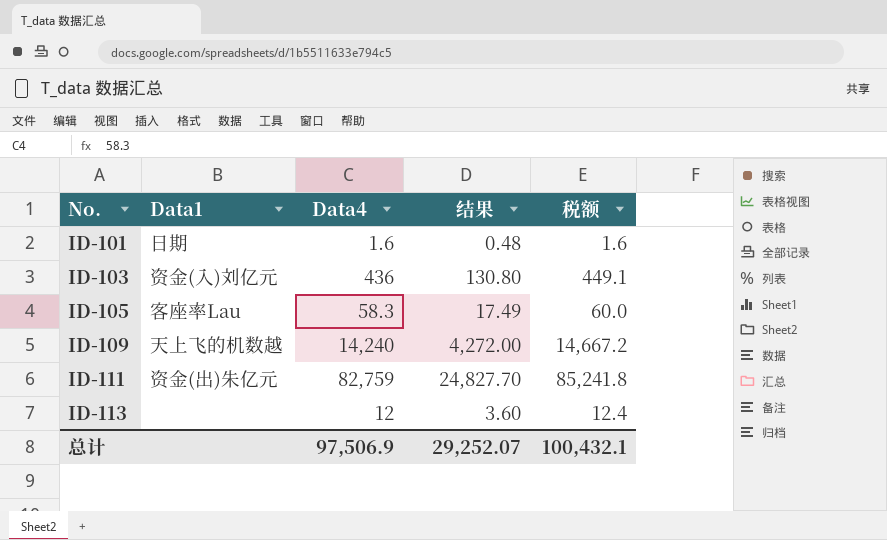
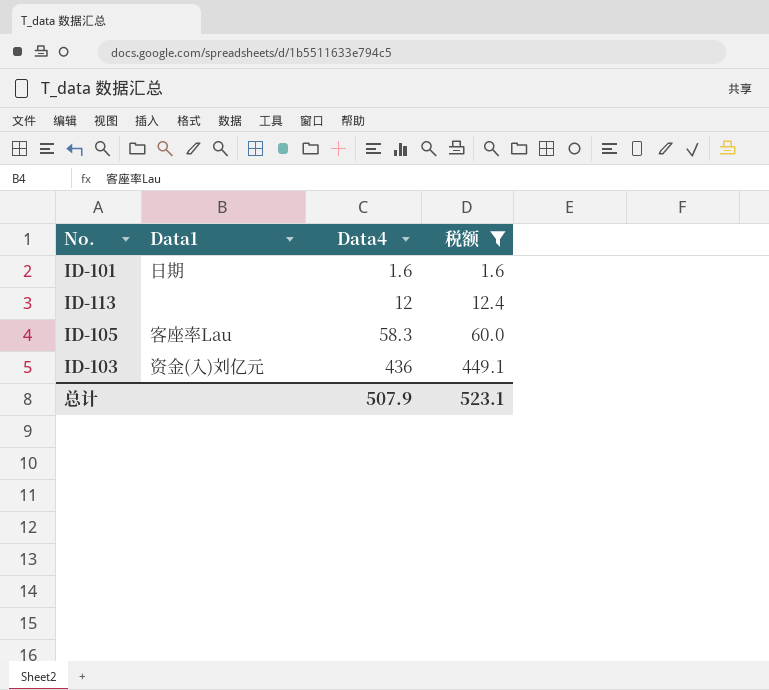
filter: none -> 税额 <= 449.1
row order: No. ascending -> Data4 ascending
column 结果 | formula: [Data4] * 0.3 -> none
总计 | Data4: 97,506.9 -> 507.9
总计 | 税额: 100,432.1 -> 523.1

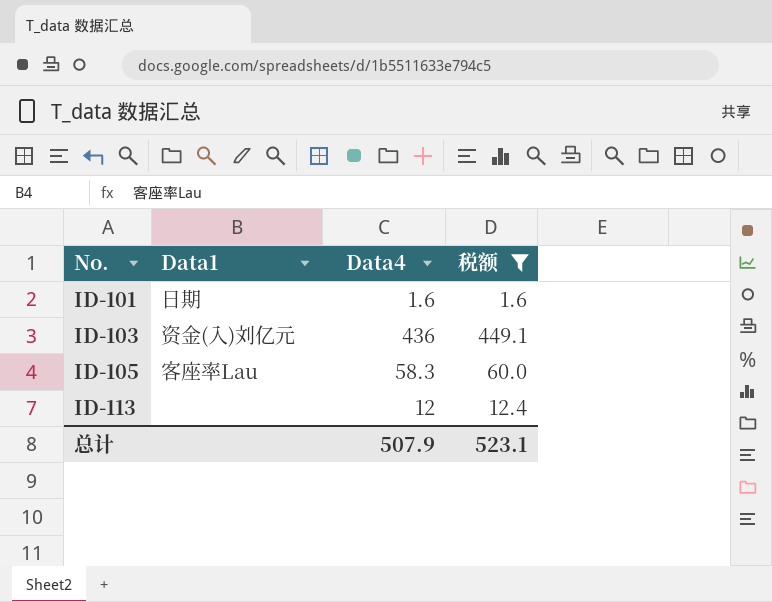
row order: Data4 ascending -> No. ascending

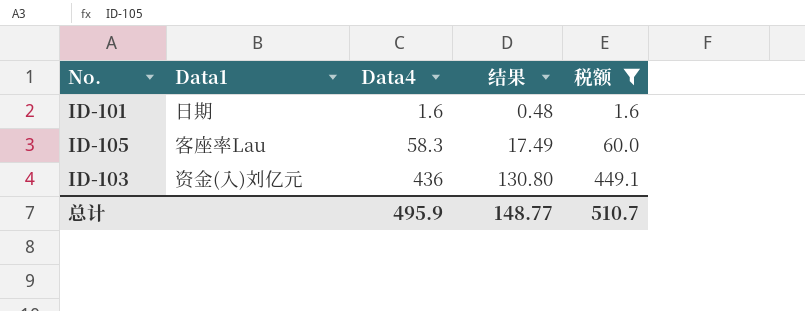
row order: No. ascending -> Data4 ascending
column 结果 | formula: none -> [Data4] * 0.3
row ID-113: none | 12 | 12.4 -> none
总计 | Data4: 507.9 -> 495.9
总计 | 税额: 523.1 -> 510.7

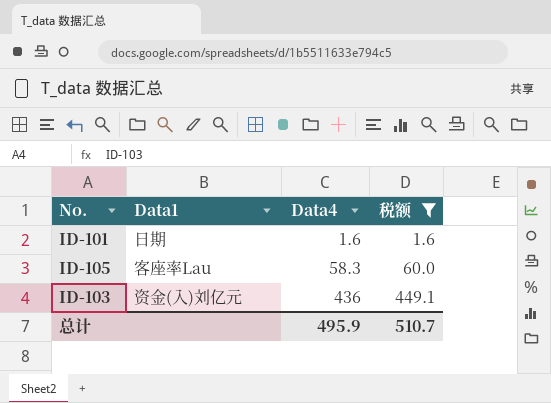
column 结果 | formula: [Data4] * 0.3 -> none

